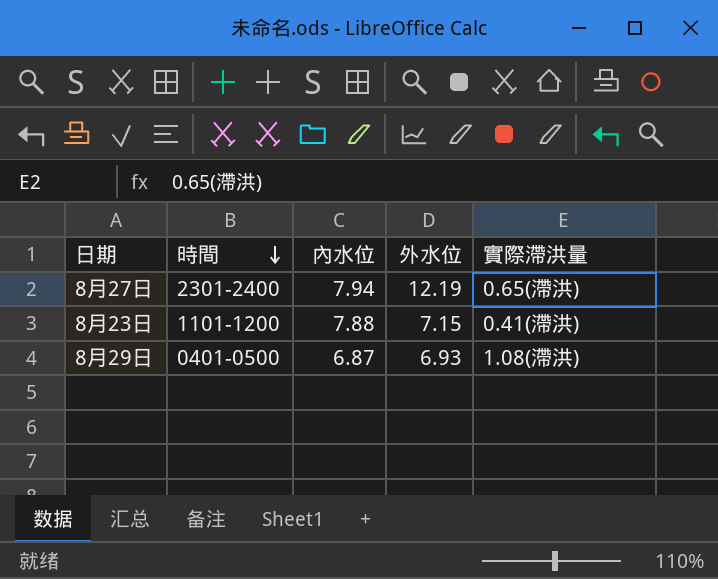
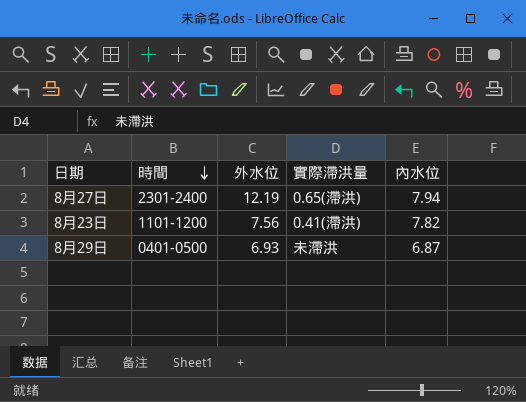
column 內水位 | position: 3 -> 5
8月23日 | 外水位: 7.15 -> 7.56
8月23日 | 內水位: 7.88 -> 7.82
8月29日 | 實際滯洪量: 1.08(滯洪) -> 未滯洪

